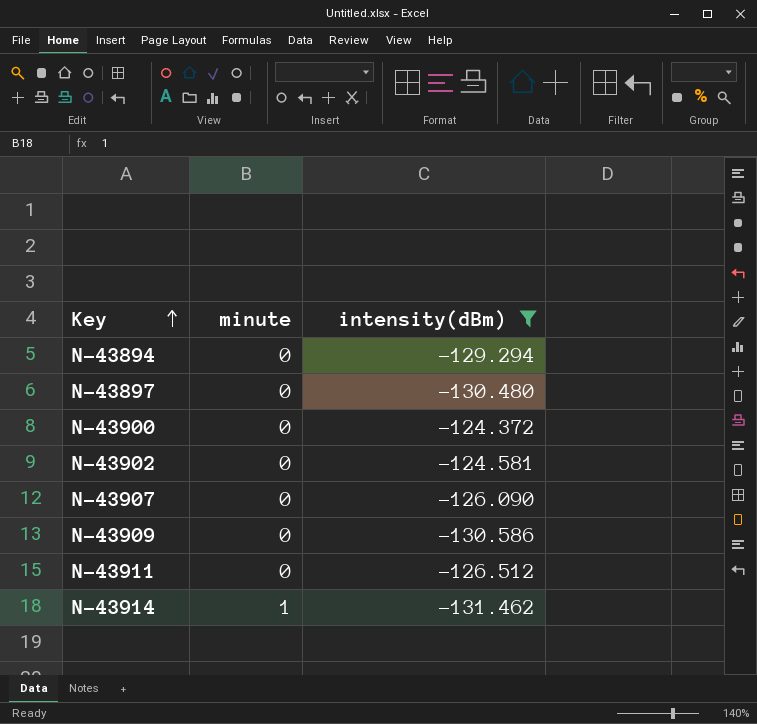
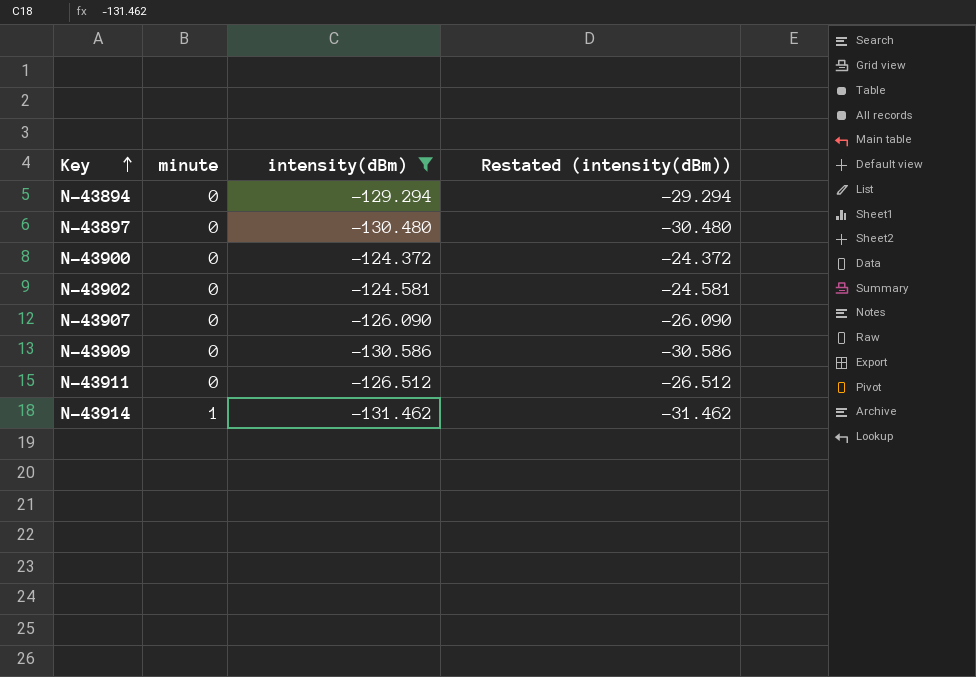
column Restated (intensity(dBm)) | formula: none -> [intensity(dBm)] + 100

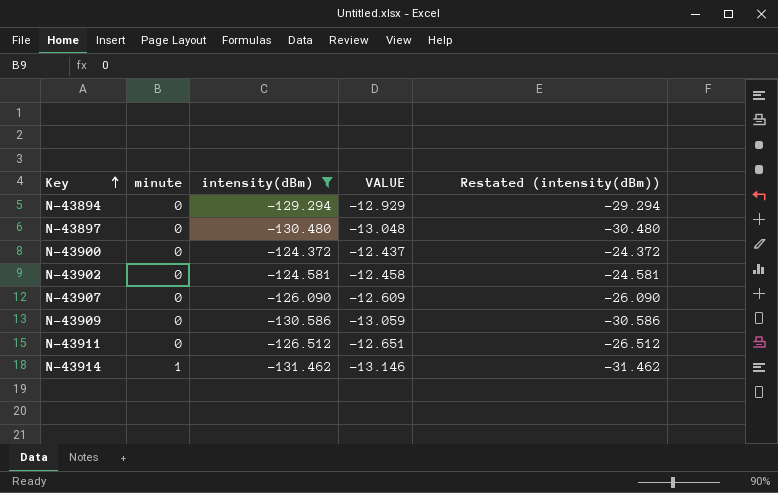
column VALUE | formula: none -> [intensity(dBm)] * 0.1

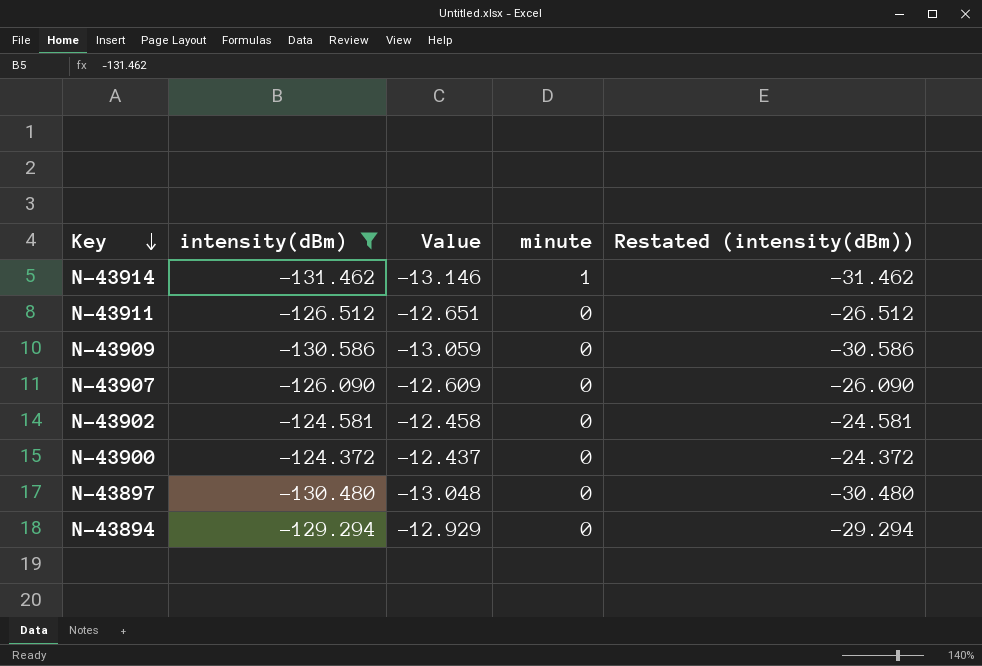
row order: Key ascending -> Key descending
column name: VALUE -> Value
column minute | position: 2 -> 4

